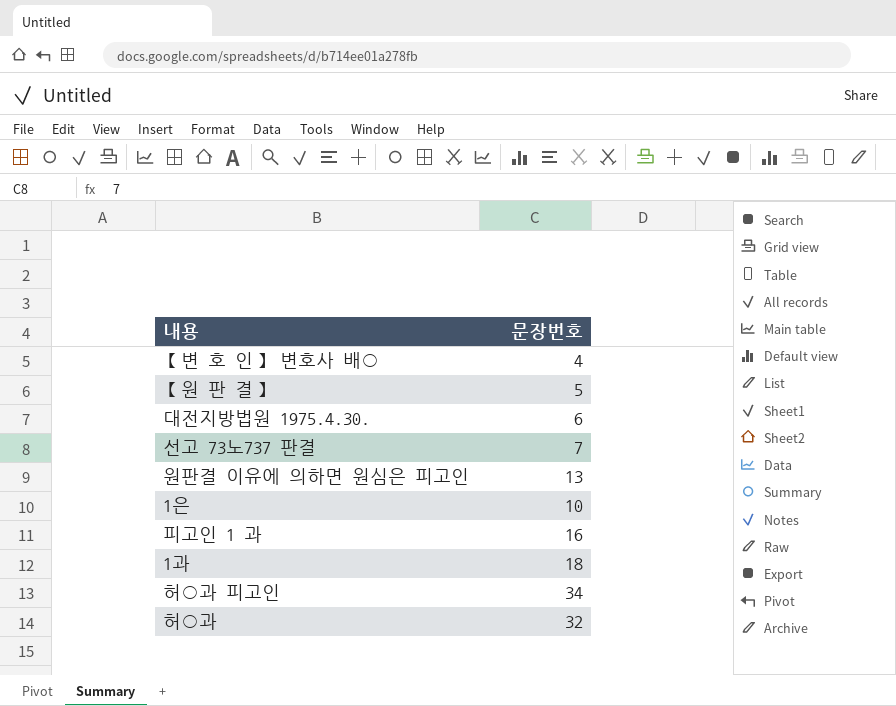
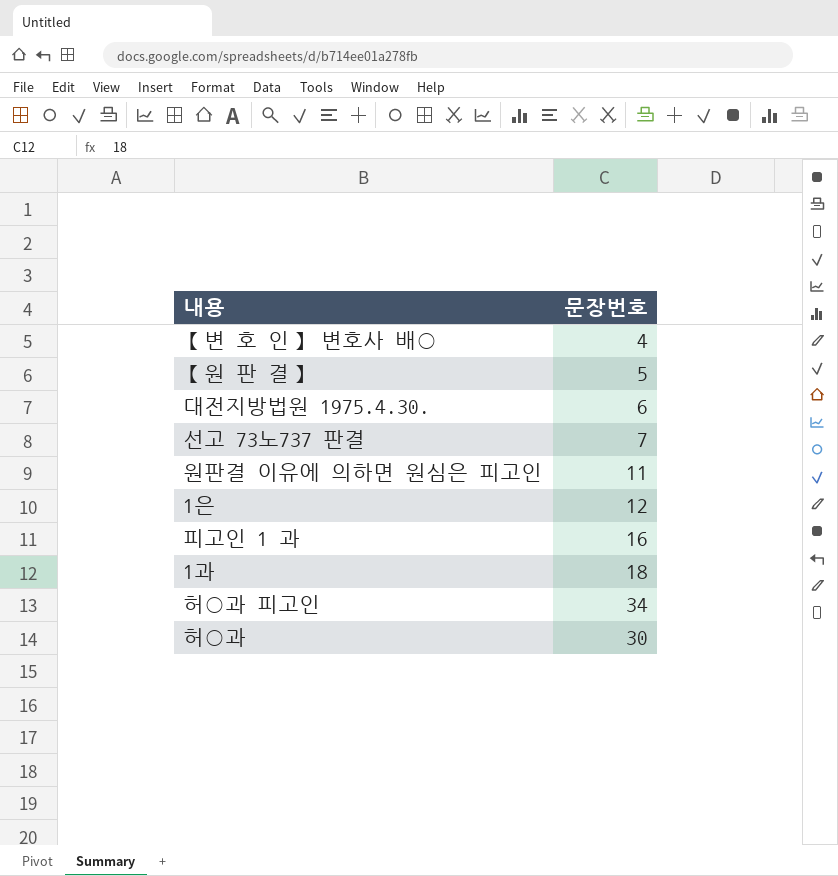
원판결 이유에 의하면 원심은 피고인 | 문장번호: 13 -> 11
1은 | 문장번호: 10 -> 12
허○과 | 문장번호: 32 -> 30

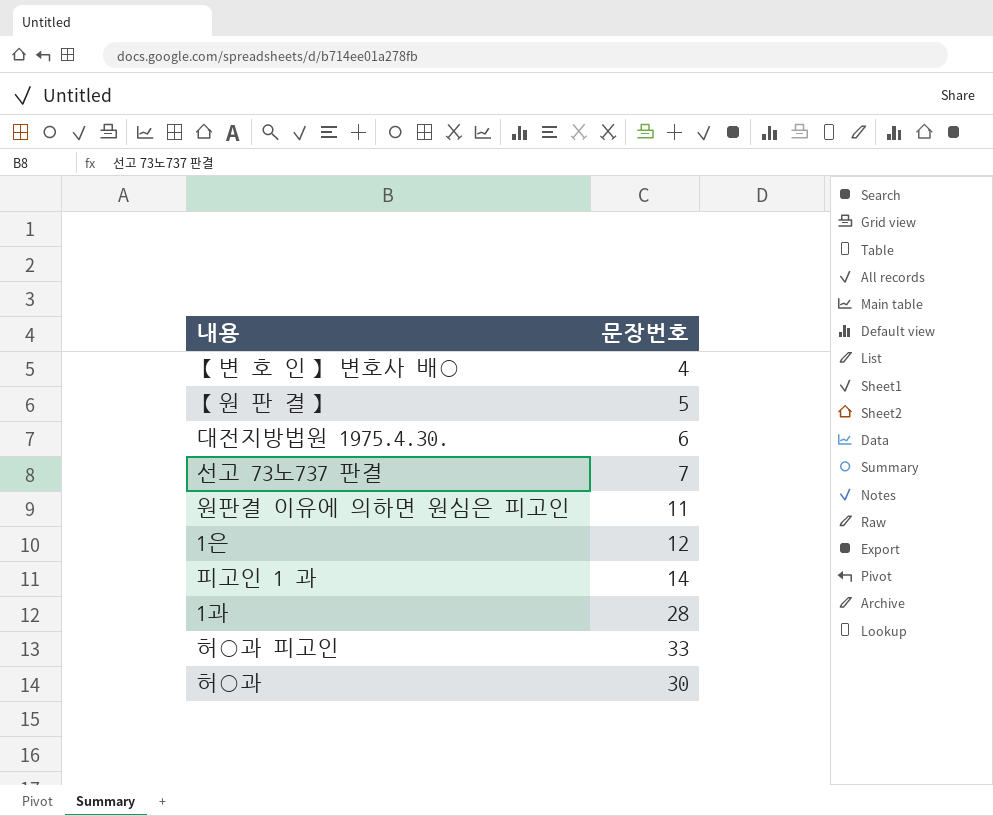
피고인 1 과 | 문장번호: 16 -> 14
1과 | 문장번호: 18 -> 28
허○과 피고인 | 문장번호: 34 -> 33

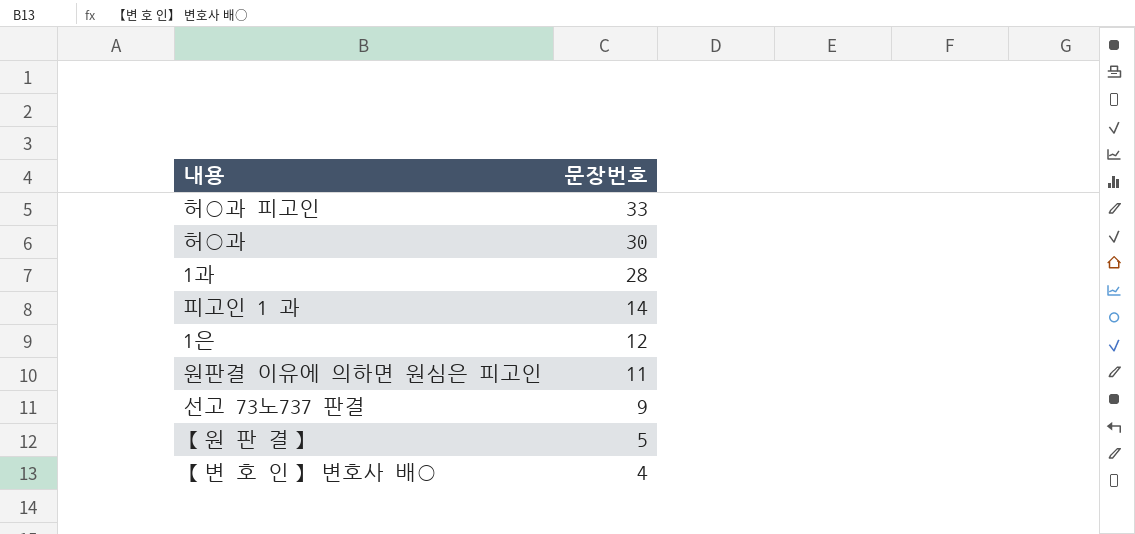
row order: none -> 문장번호 descending
row 대전지방법원 1975.4.30.: 6 -> none
선고 73노737 판결 | 문장번호: 7 -> 9

